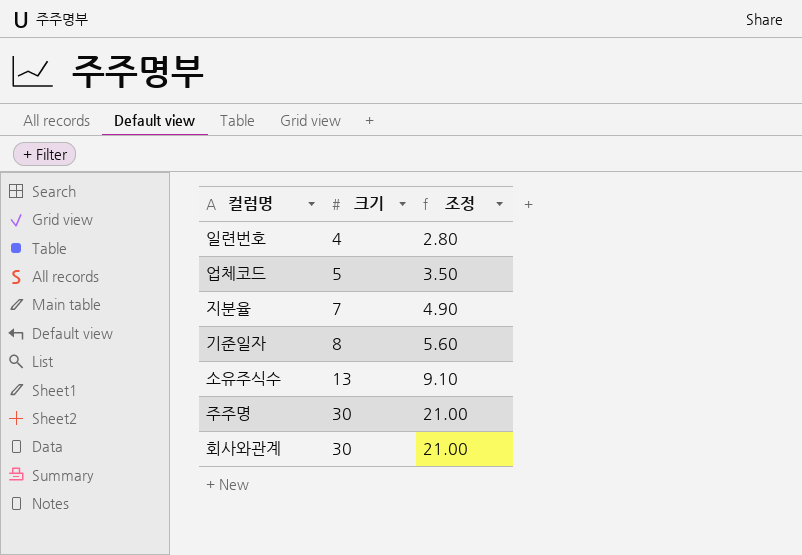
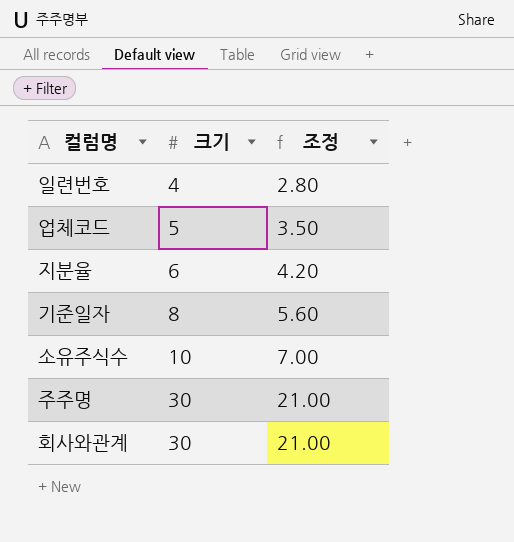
지분율 | 크기: 7 -> 6
지분율 | 조정: 4.90 -> 4.20
소유주식수 | 크기: 13 -> 10
소유주식수 | 조정: 9.10 -> 7.00

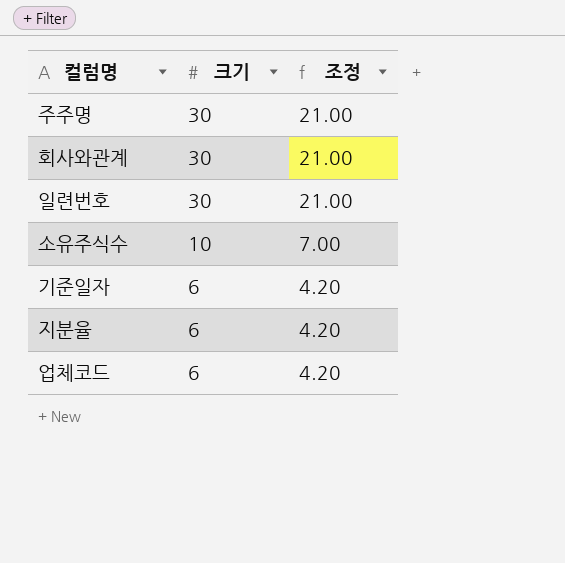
row order: 크기 ascending -> 크기 descending
일련번호 | 크기: 4 -> 30
일련번호 | 조정: 2.80 -> 21.00
기준일자 | 크기: 8 -> 6
기준일자 | 조정: 5.60 -> 4.20
업체코드 | 크기: 5 -> 6
업체코드 | 조정: 3.50 -> 4.20

